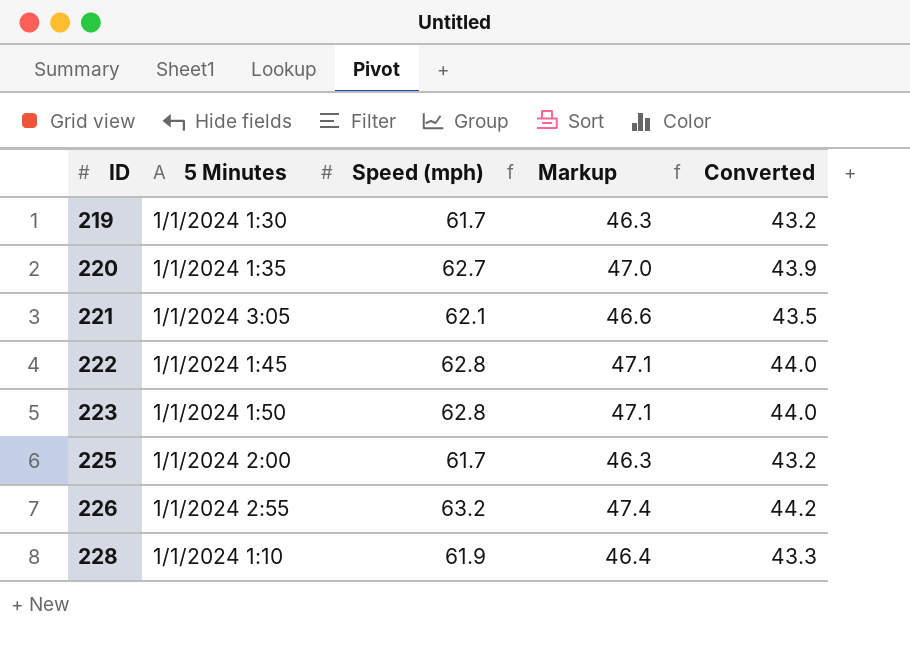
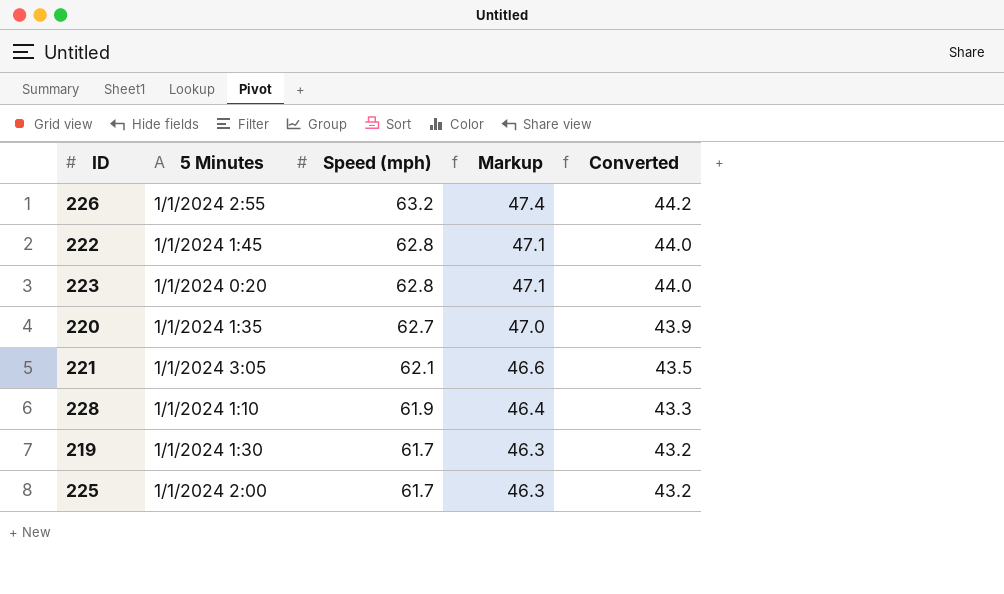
row order: ID ascending -> Speed (mph) descending
223 | 5 Minutes: 1/1/2024 1:50 -> 1/1/2024 0:20

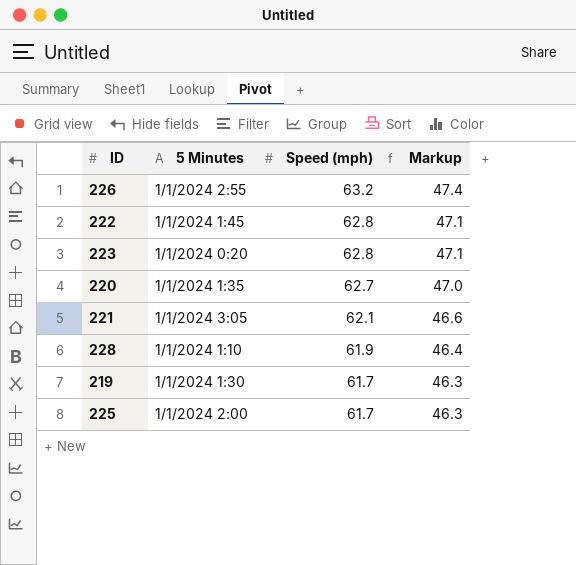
column Converted | formula: [Speed (mph)] * 0.7 -> none

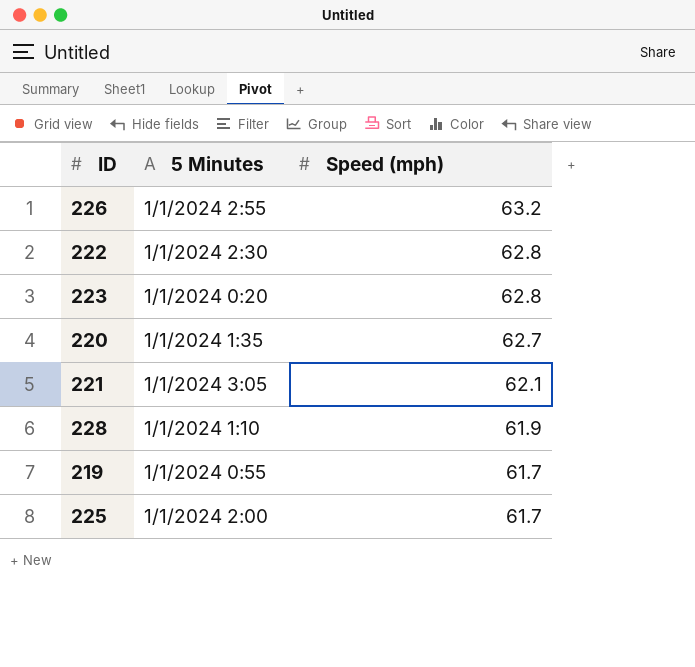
column Markup | formula: [Speed (mph)] * 0.75 -> none
222 | 5 Minutes: 1/1/2024 1:45 -> 1/1/2024 2:30
219 | 5 Minutes: 1/1/2024 1:30 -> 1/1/2024 0:55

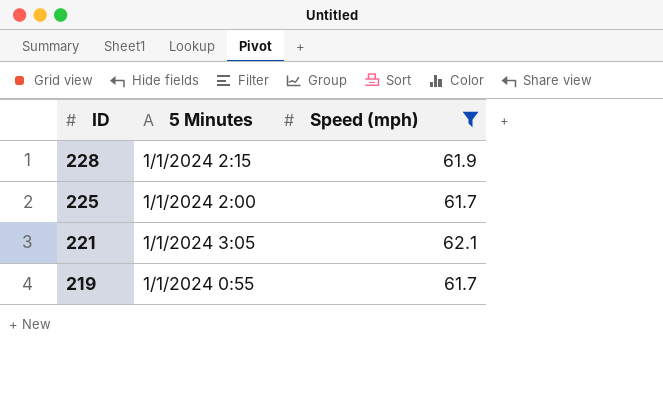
filter: none -> Speed (mph) <= 62.1
row order: Speed (mph) descending -> ID descending
228 | 5 Minutes: 1/1/2024 1:10 -> 1/1/2024 2:15

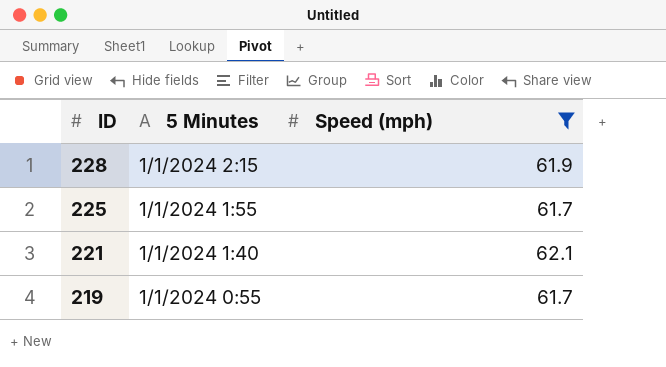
225 | 5 Minutes: 1/1/2024 2:00 -> 1/1/2024 1:55
221 | 5 Minutes: 1/1/2024 3:05 -> 1/1/2024 1:40

